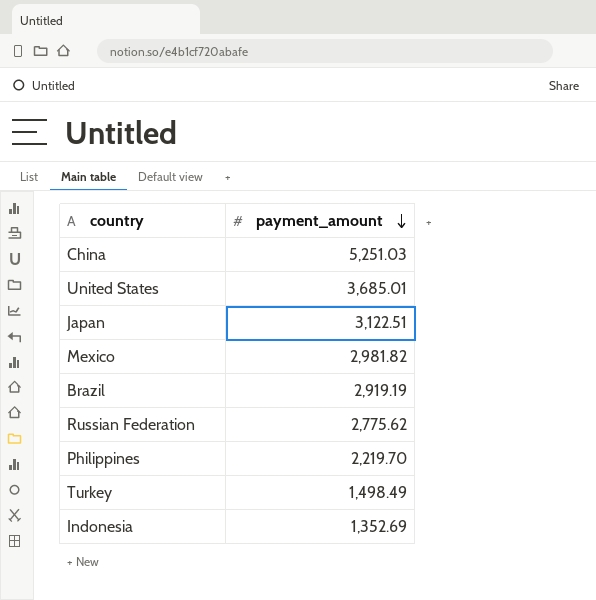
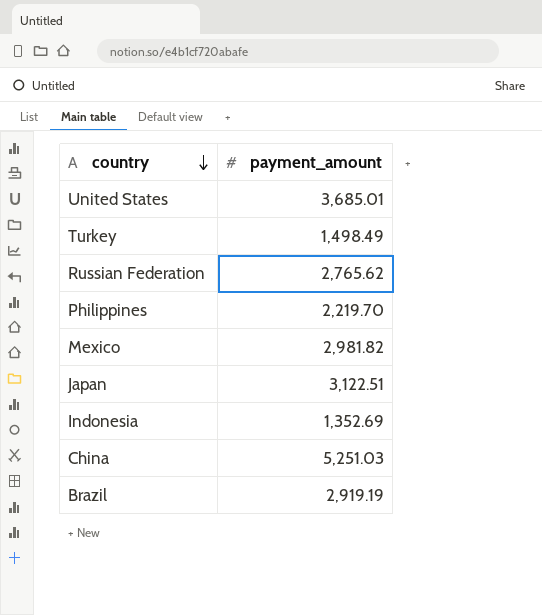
row order: payment_amount descending -> country descending
Russian Federation | payment_amount: 2,775.62 -> 2,765.62

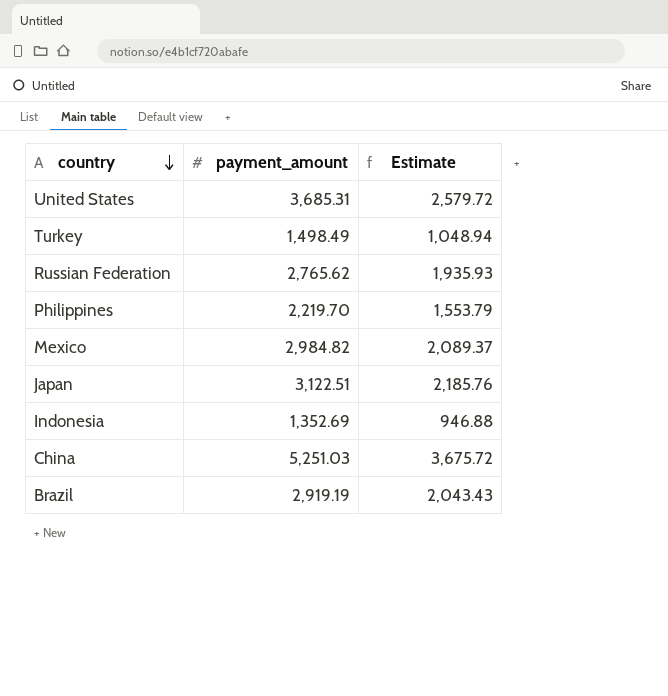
column Estimate | formula: none -> [payment_amount] * 0.7
United States | payment_amount: 3,685.01 -> 3,685.31
Mexico | payment_amount: 2,981.82 -> 2,984.82

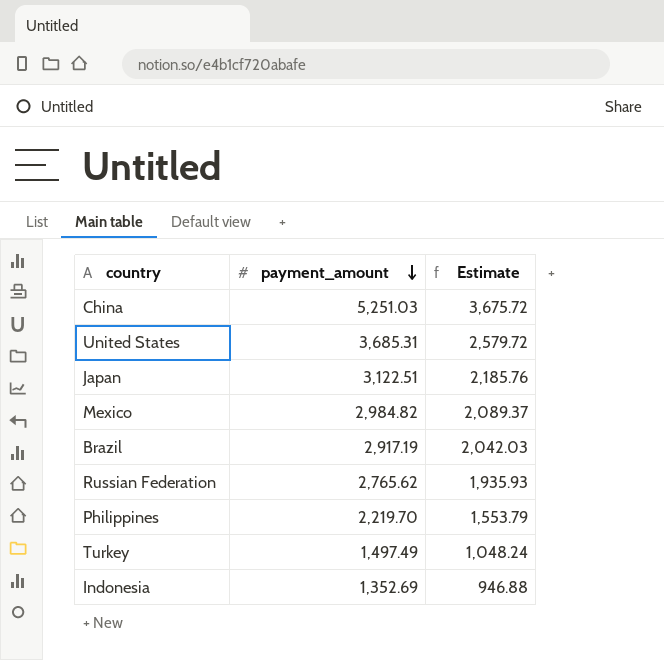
row order: country descending -> payment_amount descending
Brazil | payment_amount: 2,919.19 -> 2,917.19
Brazil | Estimate: 2,043.43 -> 2,042.03
Turkey | payment_amount: 1,498.49 -> 1,497.49
Turkey | Estimate: 1,048.94 -> 1,048.24

